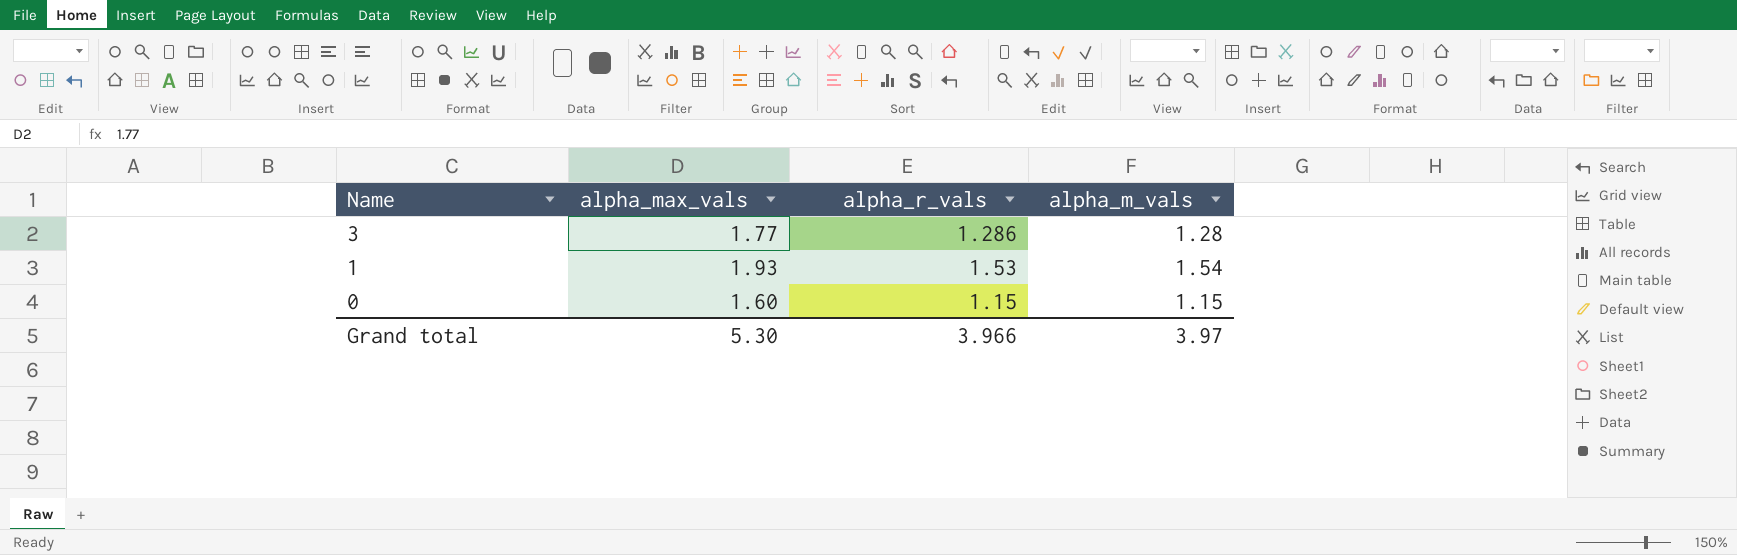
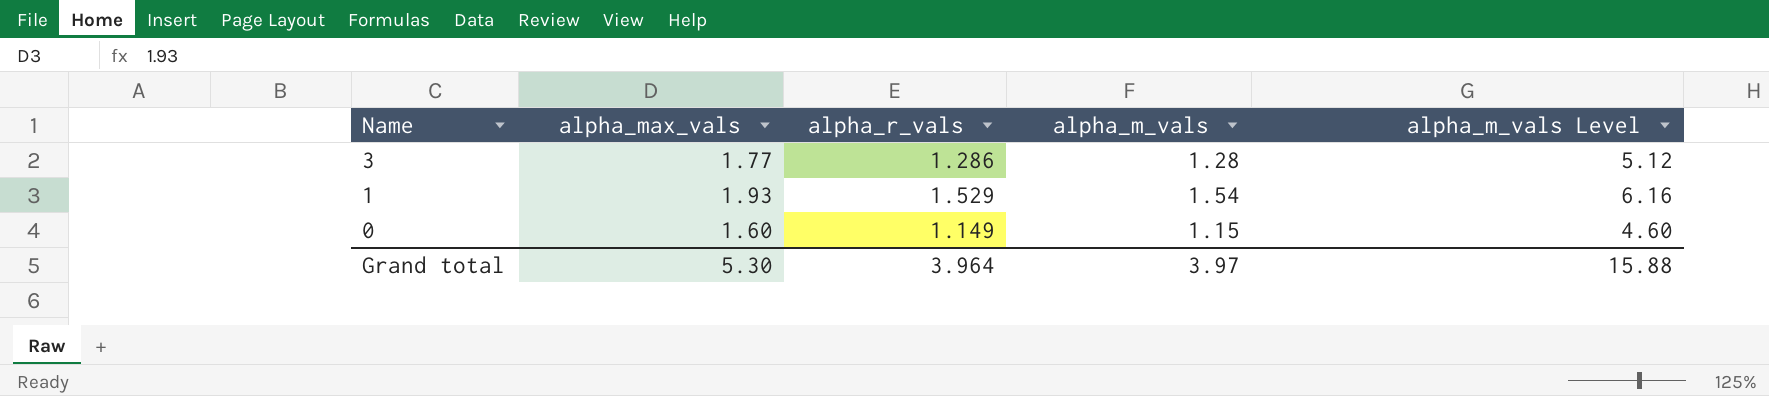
column alpha_m_vals Level | formula: none -> [alpha_m_vals] * 4
1 | alpha_r_vals: 1.53 -> 1.529
0 | alpha_r_vals: 1.15 -> 1.149
Grand total | alpha_r_vals: 3.966 -> 3.964

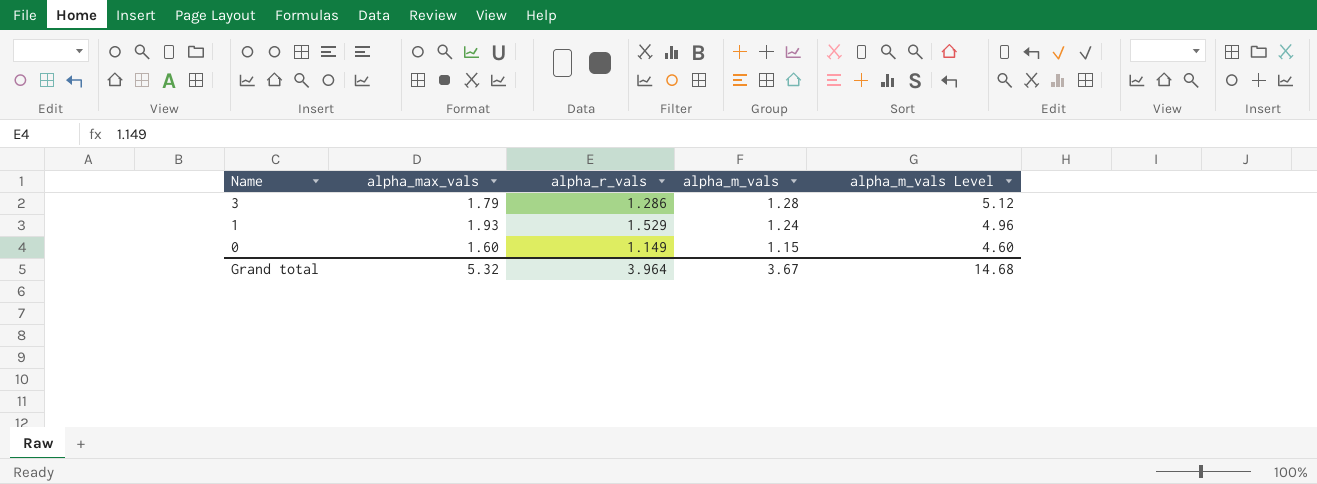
3 | alpha_max_vals: 1.77 -> 1.79
1 | alpha_m_vals: 1.54 -> 1.24
1 | alpha_m_vals Level: 6.16 -> 4.96
Grand total | alpha_max_vals: 5.30 -> 5.32
Grand total | alpha_m_vals: 3.97 -> 3.67
Grand total | alpha_m_vals Level: 15.88 -> 14.68

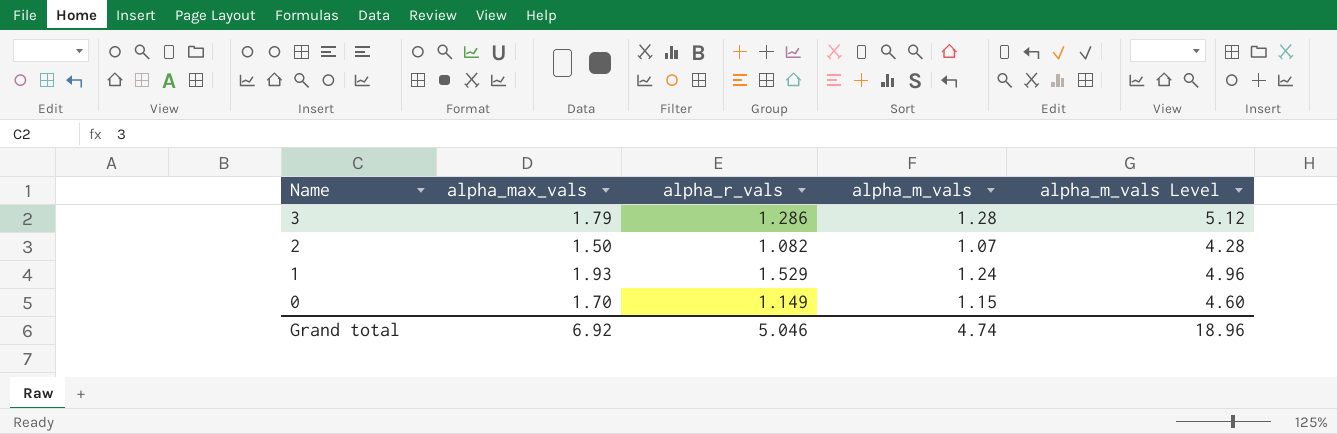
row 2: none -> 1.50 | 1.082 | 1.07 | 4.28
0 | alpha_max_vals: 1.60 -> 1.70
Grand total | alpha_max_vals: 5.32 -> 6.92
Grand total | alpha_r_vals: 3.964 -> 5.046
Grand total | alpha_m_vals: 3.67 -> 4.74
Grand total | alpha_m_vals Level: 14.68 -> 18.96

